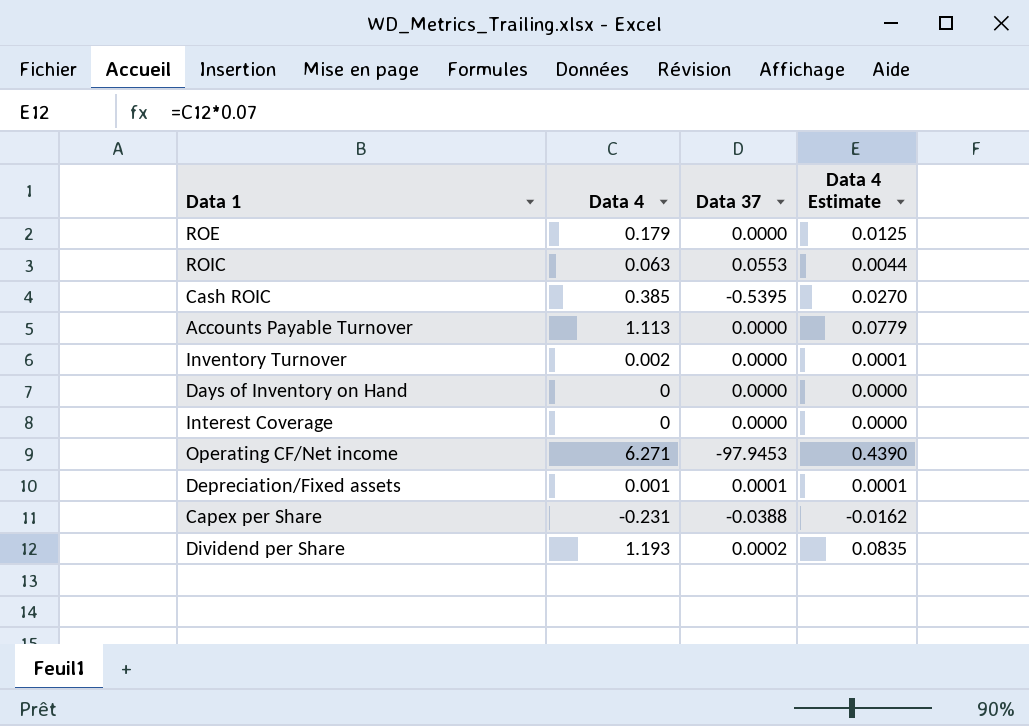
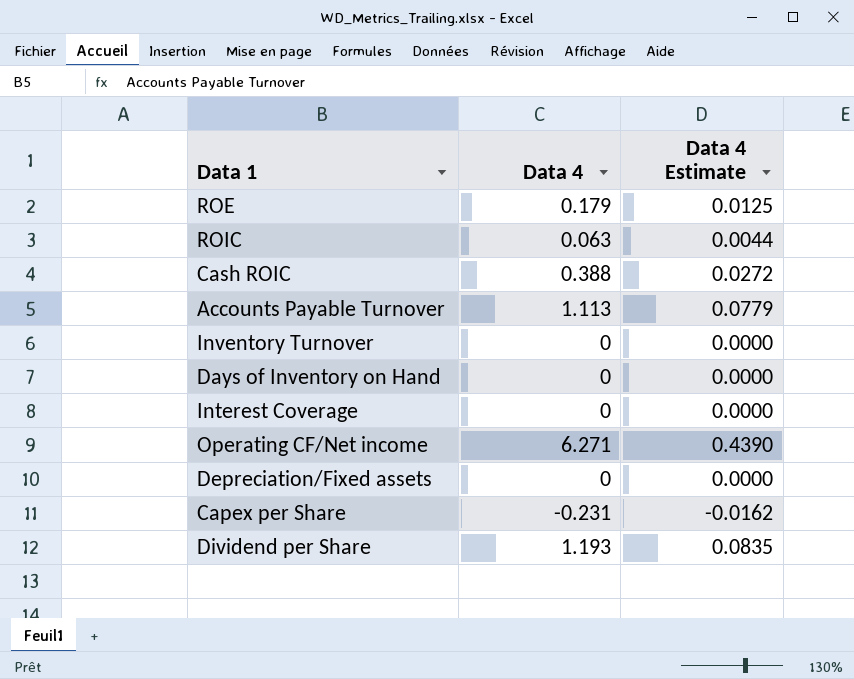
column Data 37 | position: 3 -> none
Cash ROIC | Data 4: 0.385 -> 0.388
Cash ROIC | Data 4 Estimate: 0.0270 -> 0.0272
Inventory Turnover | Data 4: 0.002 -> 0
Inventory Turnover | Data 4 Estimate: 0.0001 -> 0.0000
Depreciation/Fixed assets | Data 4: 0.001 -> 0
Depreciation/Fixed assets | Data 4 Estimate: 0.0001 -> 0.0000

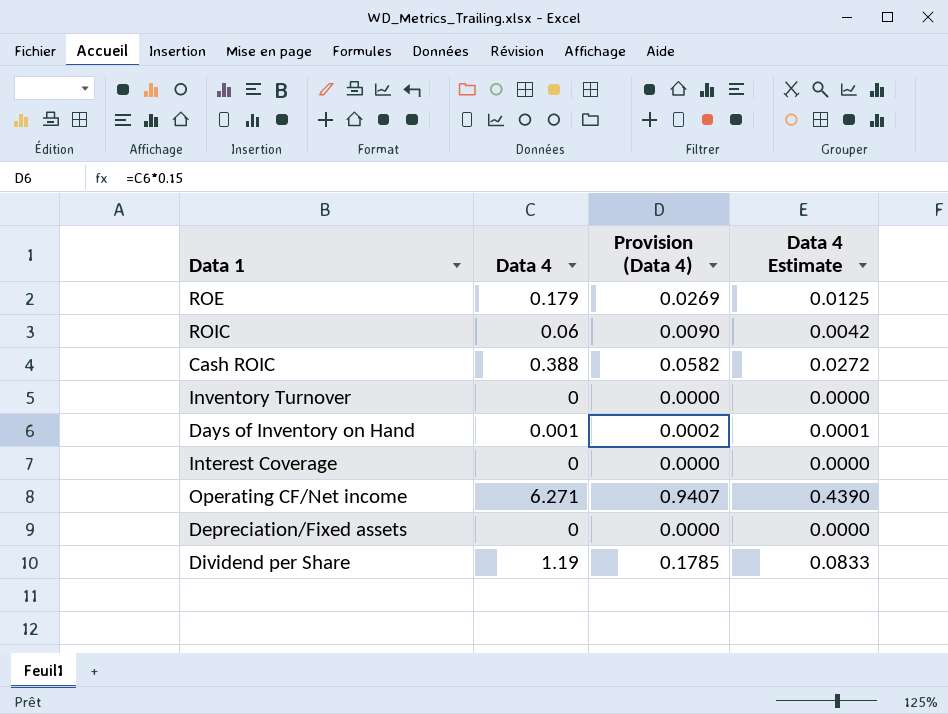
column Provision (Data 4) | formula: none -> [Data 4] * 0.15
row Accounts Payable Turnover: 1.113 | 0.0779 -> none
row Capex per Share: -0.231 | -0.0162 -> none
ROIC | Data 4: 0.063 -> 0.06
ROIC | Data 4 Estimate: 0.0044 -> 0.0042
Days of Inventory on Hand | Data 4: 0 -> 0.001
Days of Inventory on Hand | Data 4 Estimate: 0.0000 -> 0.0001
Dividend per Share | Data 4: 1.193 -> 1.19
Dividend per Share | Data 4 Estimate: 0.0835 -> 0.0833

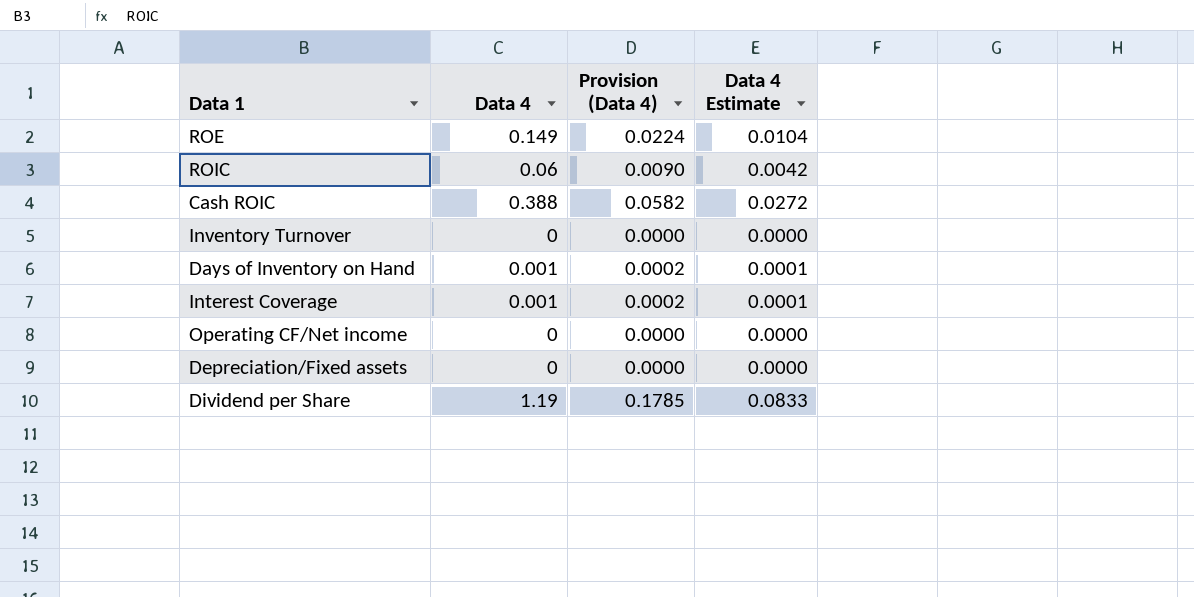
ROE | Data 4: 0.179 -> 0.149
ROE | Provision (Data 4): 0.0269 -> 0.0224
ROE | Data 4 Estimate: 0.0125 -> 0.0104
Interest Coverage | Data 4: 0 -> 0.001
Interest Coverage | Provision (Data 4): 0.0000 -> 0.0002
Interest Coverage | Data 4 Estimate: 0.0000 -> 0.0001
Operating CF/Net income | Data 4: 6.271 -> 0
Operating CF/Net income | Provision (Data 4): 0.9407 -> 0.0000
Operating CF/Net income | Data 4 Estimate: 0.4390 -> 0.0000

